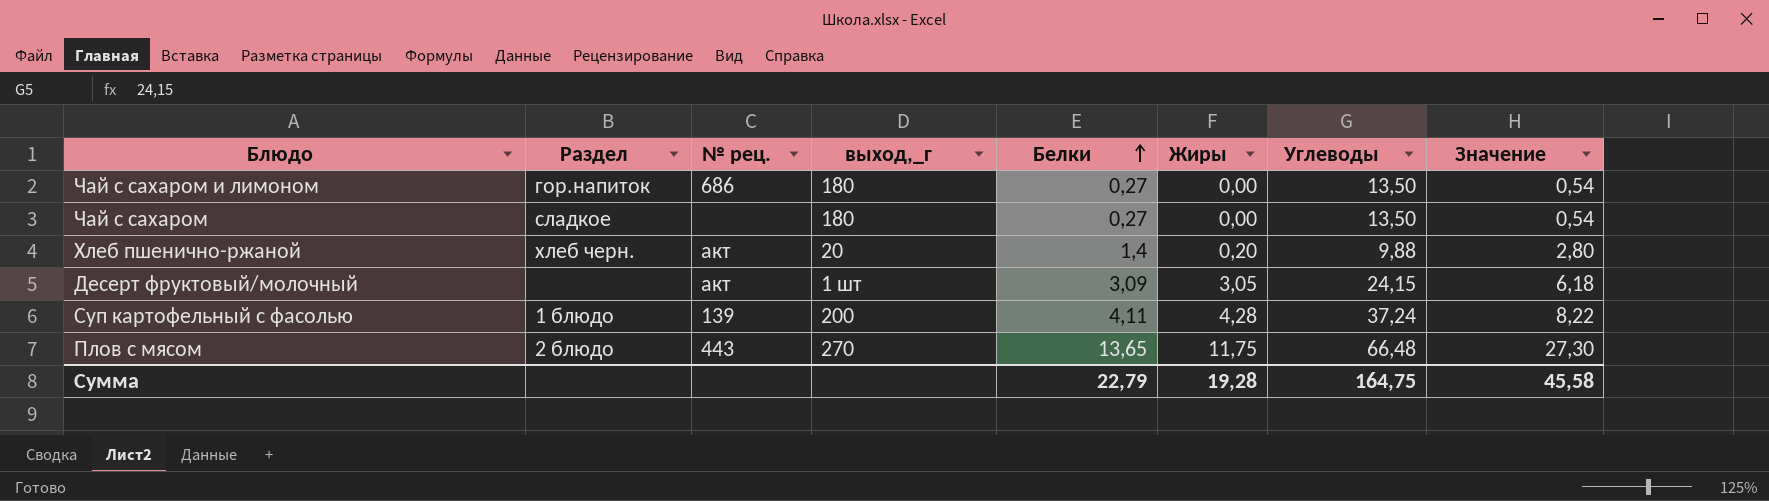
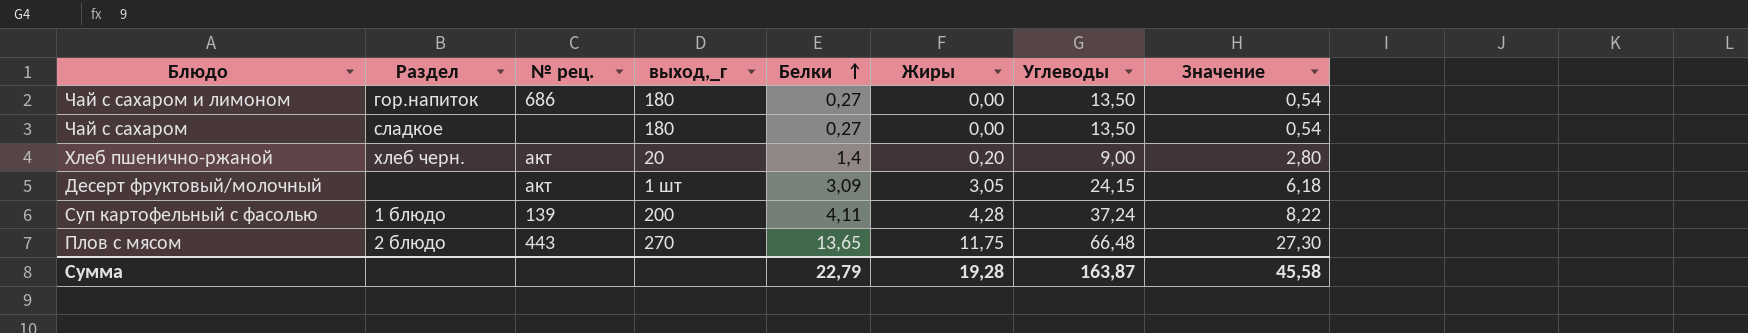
Хлеб пшенично-ржаной | Углеводы: 9,88 -> 9,00
Сумма | Углеводы: 164,75 -> 163,87

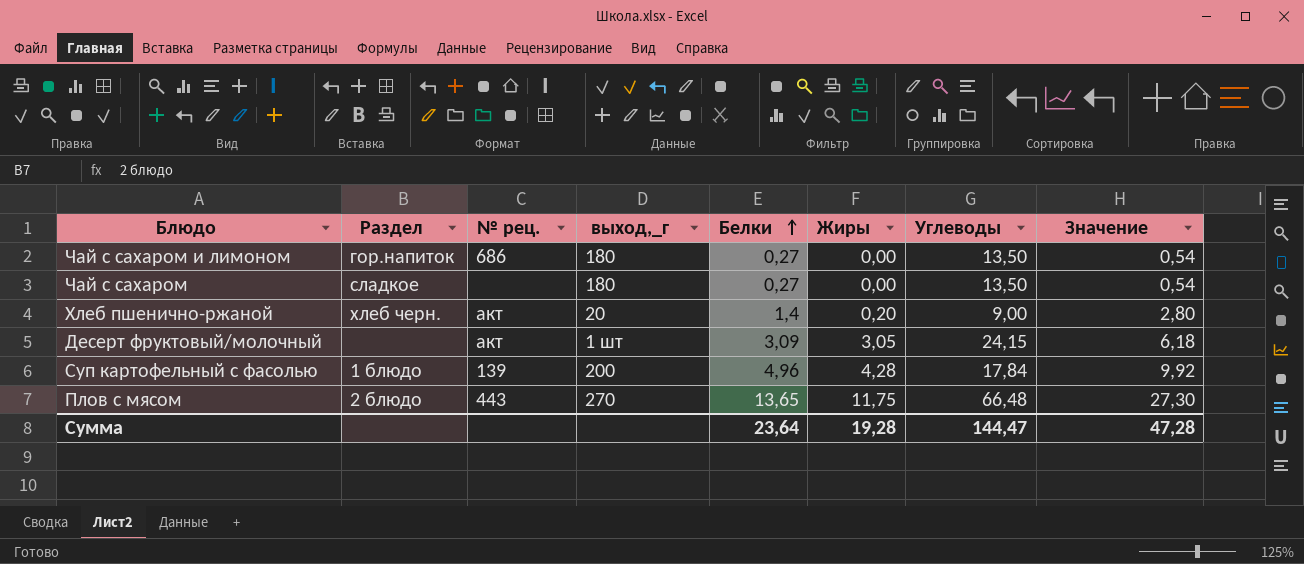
Суп картофельный с фасолью | Белки: 4,11 -> 4,96
Суп картофельный с фасолью | Углеводы: 37,24 -> 17,84
Суп картофельный с фасолью | Значение: 8,22 -> 9,92
Сумма | Белки: 22,79 -> 23,64
Сумма | Углеводы: 163,87 -> 144,47
Сумма | Значение: 45,58 -> 47,28

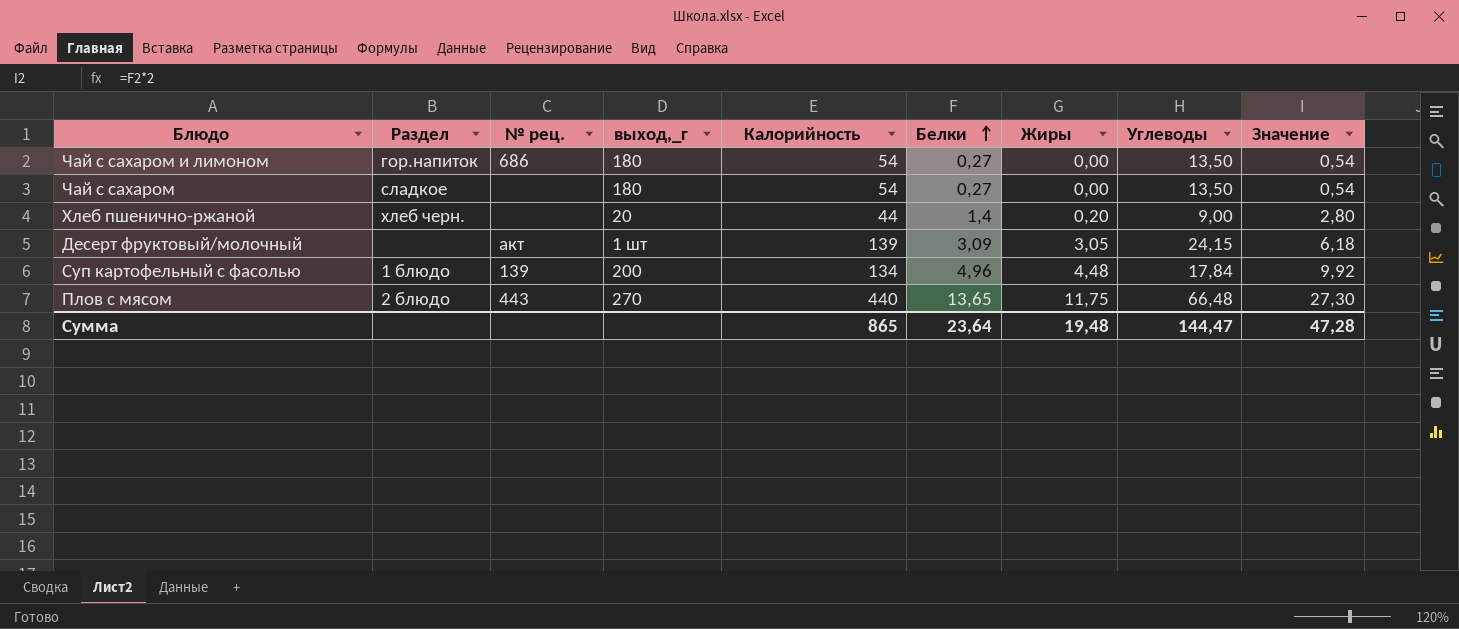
column Калорийность | position: none -> 5
Хлеб пшенично-ржаной | № рец.: акт -> none
Суп картофельный с фасолью | Жиры: 4,28 -> 4,48
Сумма | Жиры: 19,28 -> 19,48

